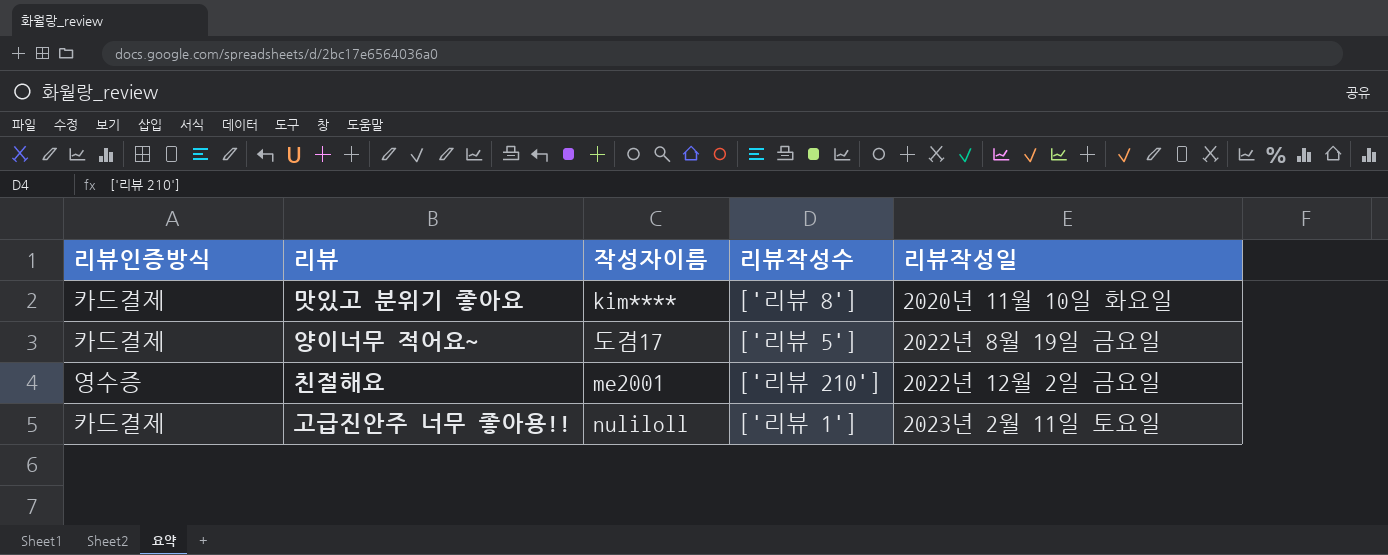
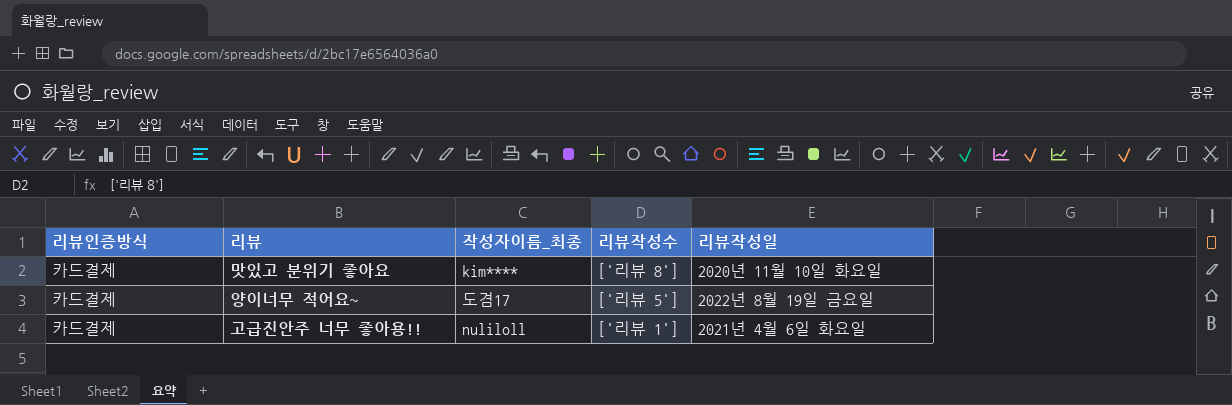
column name: 작성자이름 -> 작성자이름_최종
row 친절해요: 영수증 | me2001 | ['리뷰 210'] | 2022년 12월 2일 금요일 -> none
고급진안주 너무 좋아용!! | 리뷰작성일: 2023년 2월 11일 토요일 -> 2021년 4월 6일 화요일

